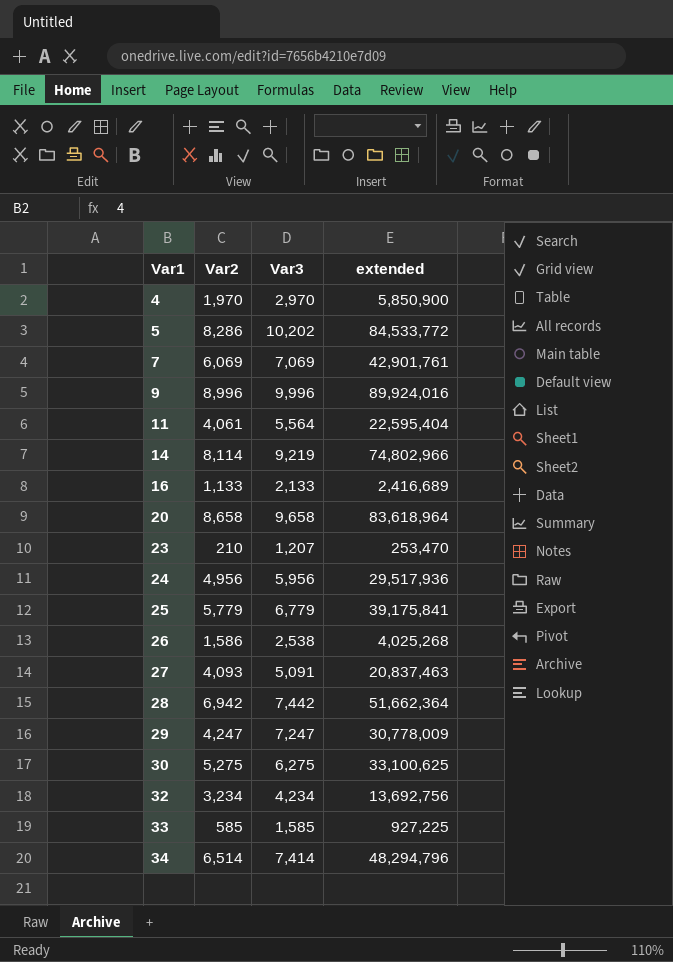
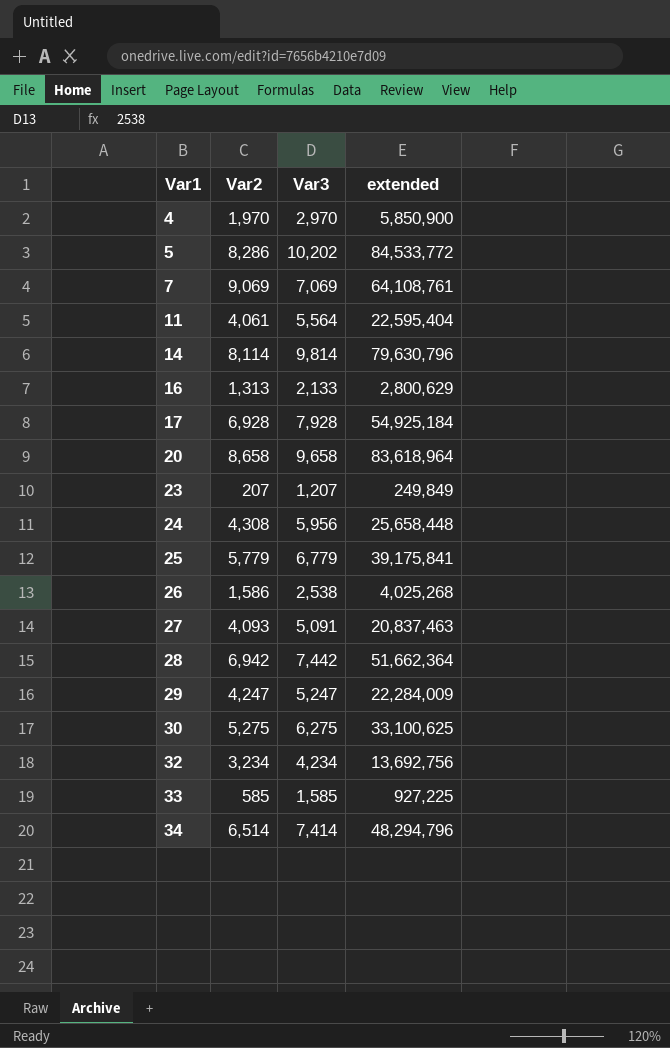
row 9: 8,996 | 9,996 | 89,924,016 -> none
7 | Var2: 6,069 -> 9,069
7 | extended: 42,901,761 -> 64,108,761
14 | Var3: 9,219 -> 9,814
14 | extended: 74,802,966 -> 79,630,796
16 | Var2: 1,133 -> 1,313
16 | extended: 2,416,689 -> 2,800,629
row 17: none -> 6,928 | 7,928 | 54,925,184
23 | Var2: 210 -> 207
23 | extended: 253,470 -> 249,849
24 | Var2: 4,956 -> 4,308
24 | extended: 29,517,936 -> 25,658,448
29 | Var3: 7,247 -> 5,247
29 | extended: 30,778,009 -> 22,284,009

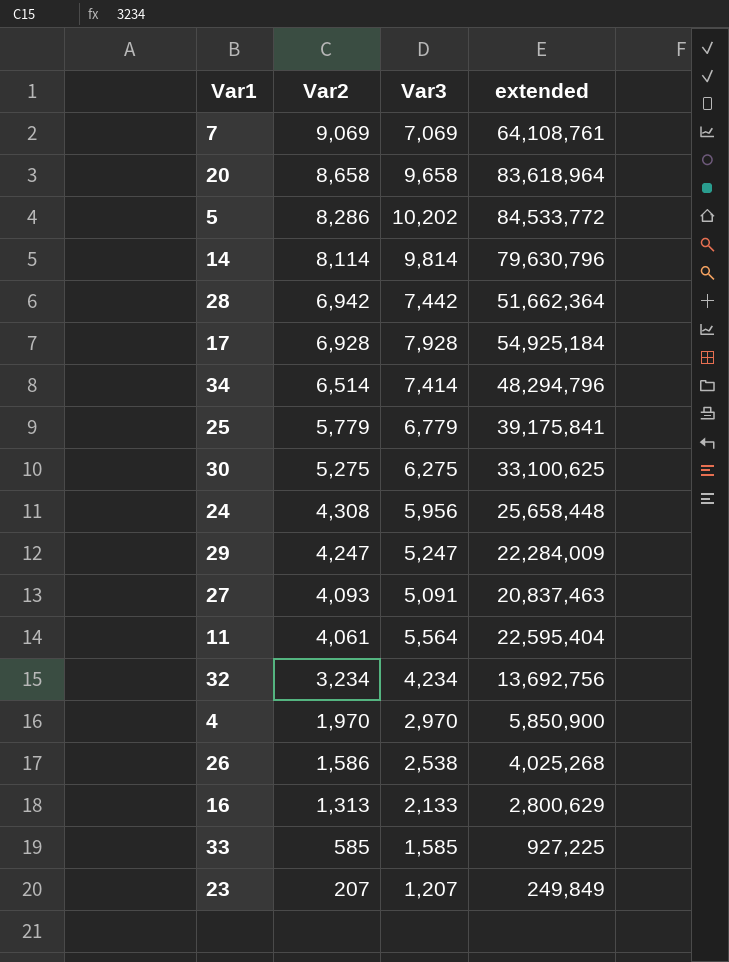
row order: Var1 ascending -> Var2 descending

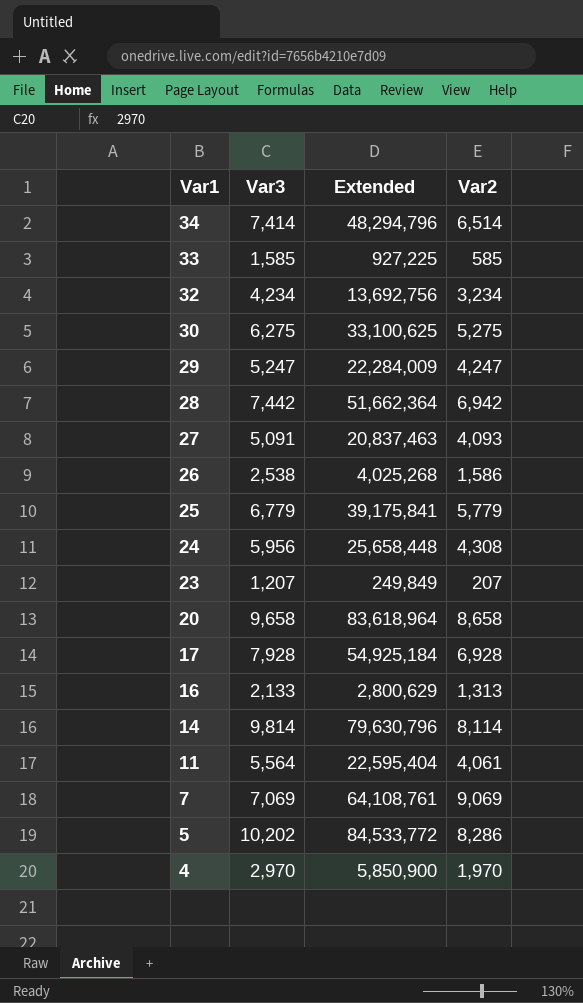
row order: Var2 descending -> Var1 descending
column name: extended -> Extended
column Var2 | position: 2 -> 4

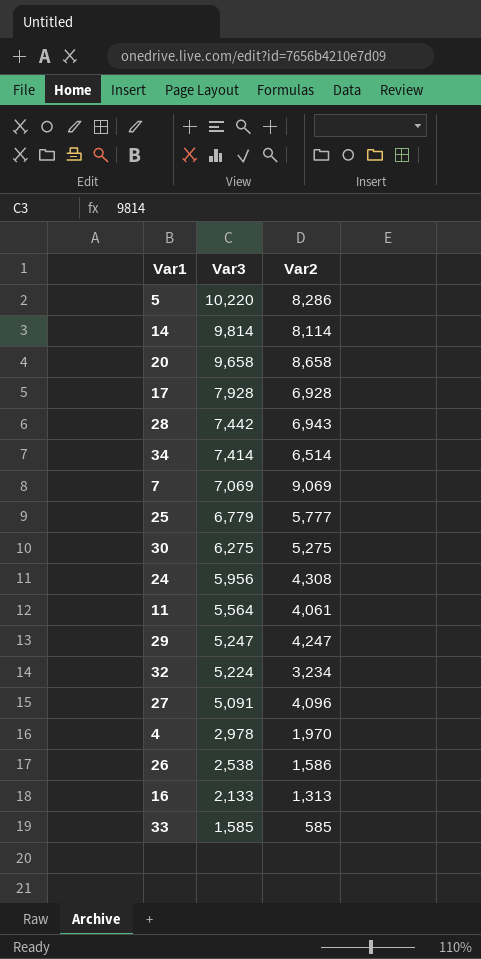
row order: Var1 descending -> Var3 descending
column Extended | formula: [Var3] * [Var2] -> none
row 23: 1,207 | 249,849 | 207 -> none
5 | Var3: 10,202 -> 10,220
28 | Var2: 6,942 -> 6,943
25 | Var2: 5,779 -> 5,777
32 | Var3: 4,234 -> 5,224
27 | Var2: 4,093 -> 4,096
4 | Var3: 2,970 -> 2,978

